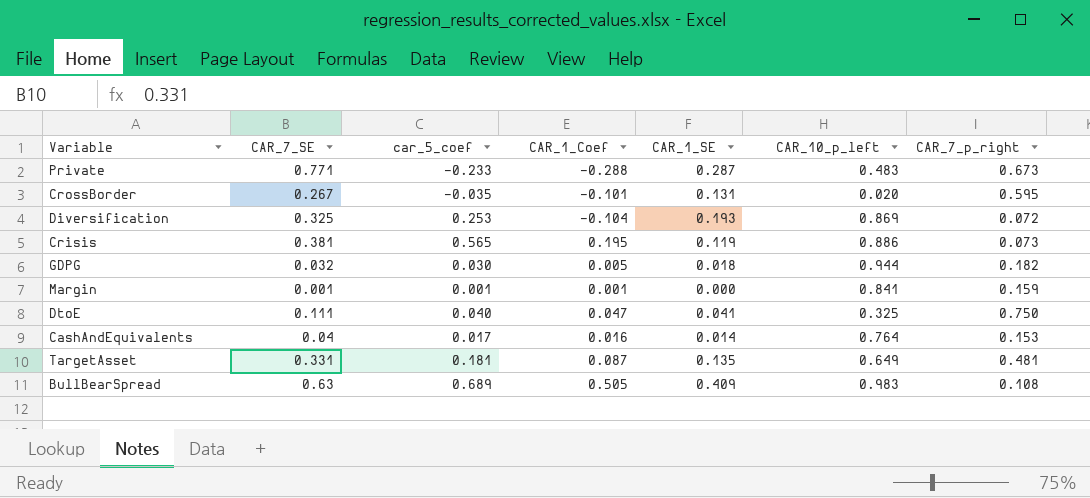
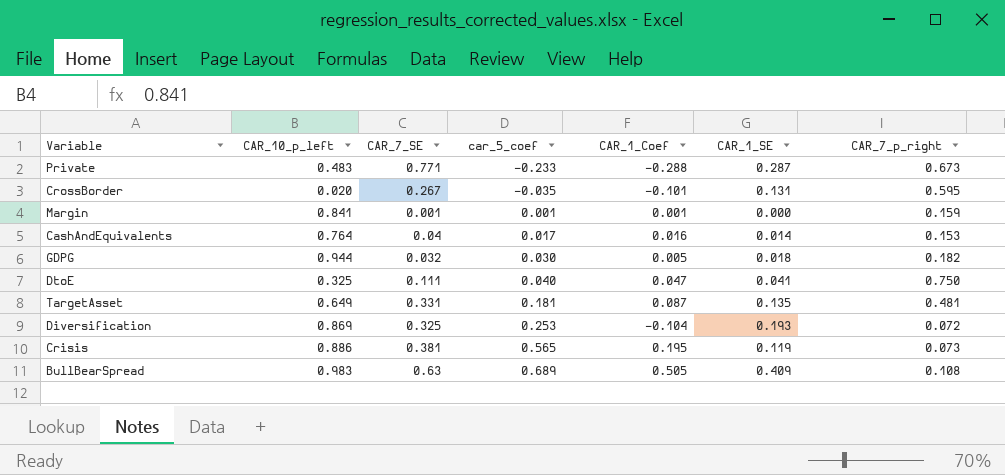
row order: none -> car_5_coef ascending
column CAR_10_p_left | position: 6 -> 2

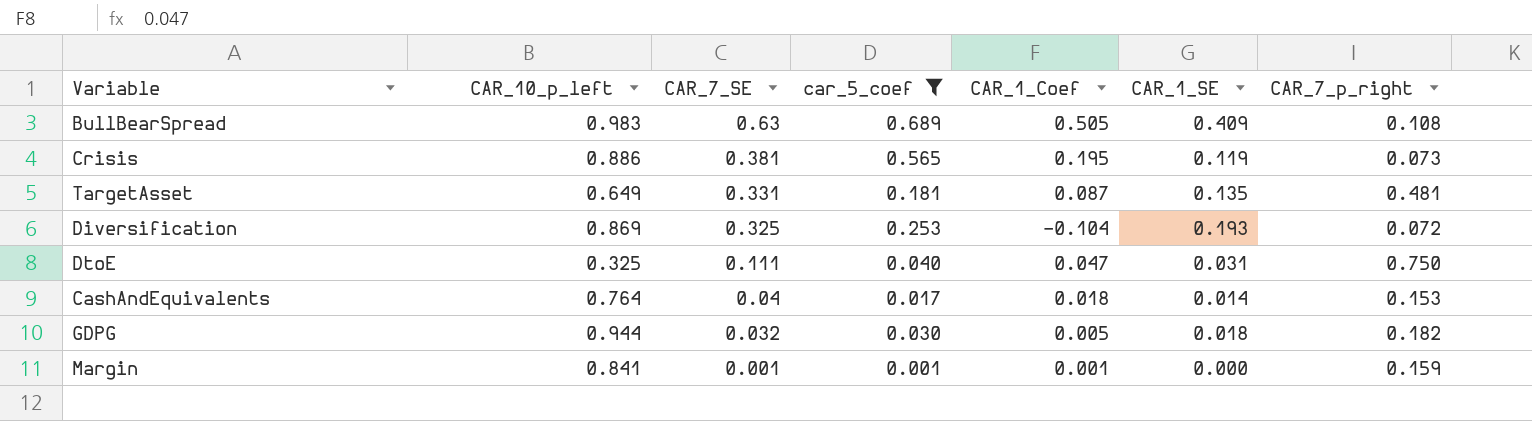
filter: none -> car_5_coef >= 0.001
row order: car_5_coef ascending -> CAR_7_SE descending
DtoE | CAR_1_SE: 0.041 -> 0.031
CashAndEquivalents | CAR_1_Coef: 0.016 -> 0.018

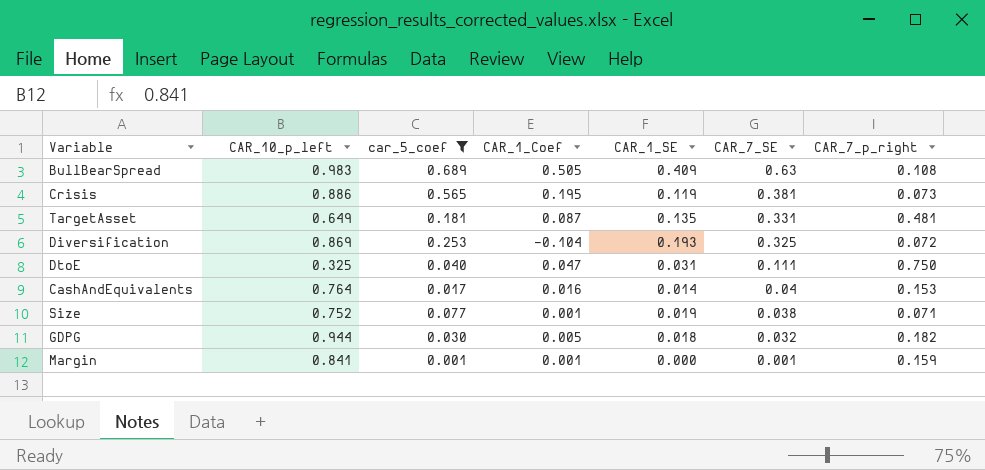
column CAR_7_SE | position: 3 -> 6
CashAndEquivalents | CAR_1_Coef: 0.018 -> 0.016
row Size: none -> 0.752 | 0.077 | 0.001 | 0.019 | 0.038 | 0.071

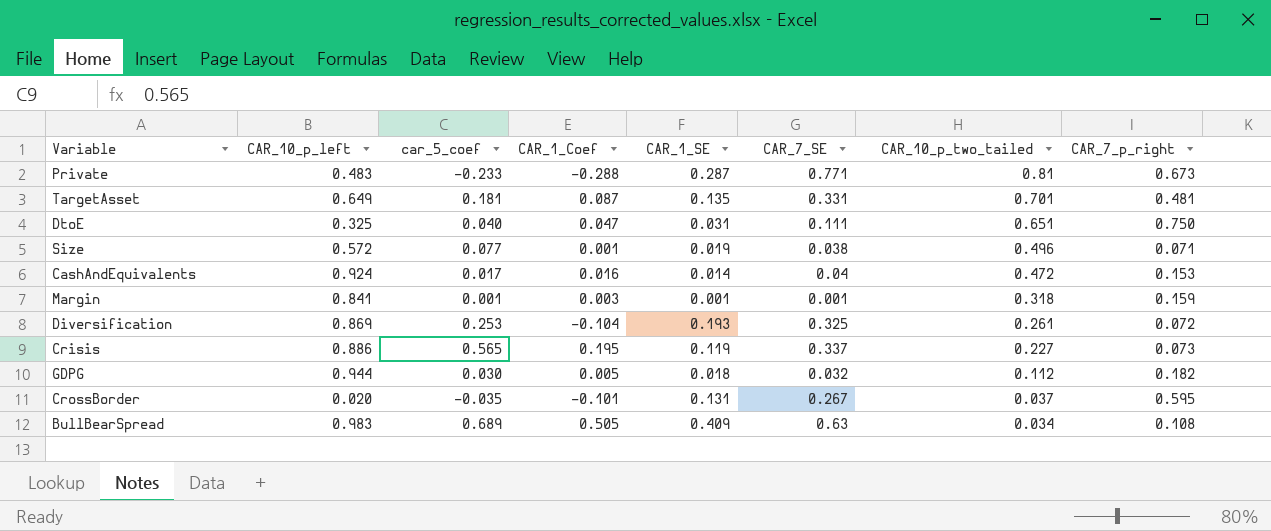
filter: car_5_coef >= 0.001 -> none
row order: CAR_7_SE descending -> CAR_10_p_two_tailed descending
column CAR_10_p_two_tailed | position: none -> 7
Size | CAR_10_p_left: 0.752 -> 0.572
CashAndEquivalents | CAR_10_p_left: 0.764 -> 0.924
Margin | CAR_1_Coef: 0.001 -> 0.003
Margin | CAR_1_SE: 0.000 -> 0.001
Crisis | CAR_7_SE: 0.381 -> 0.337

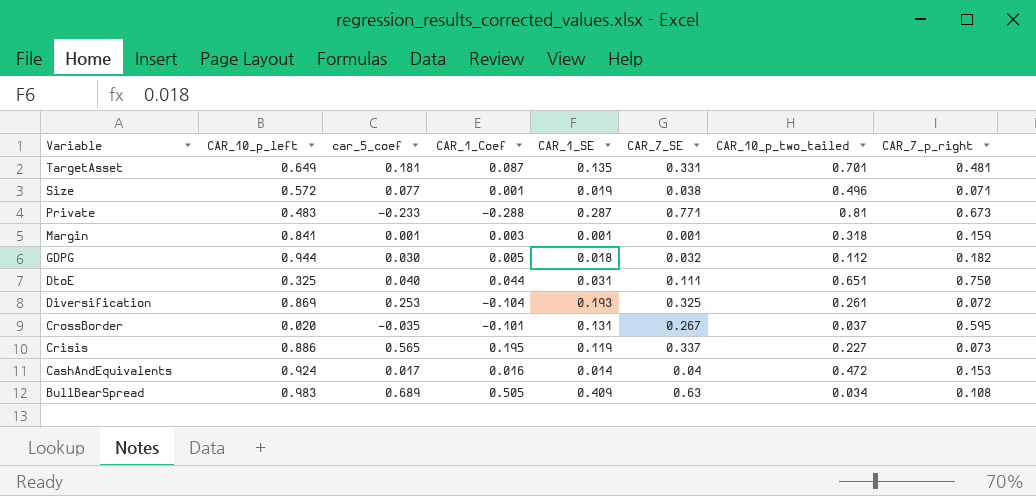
row order: CAR_10_p_two_tailed descending -> Variable descending
DtoE | CAR_1_Coef: 0.047 -> 0.044

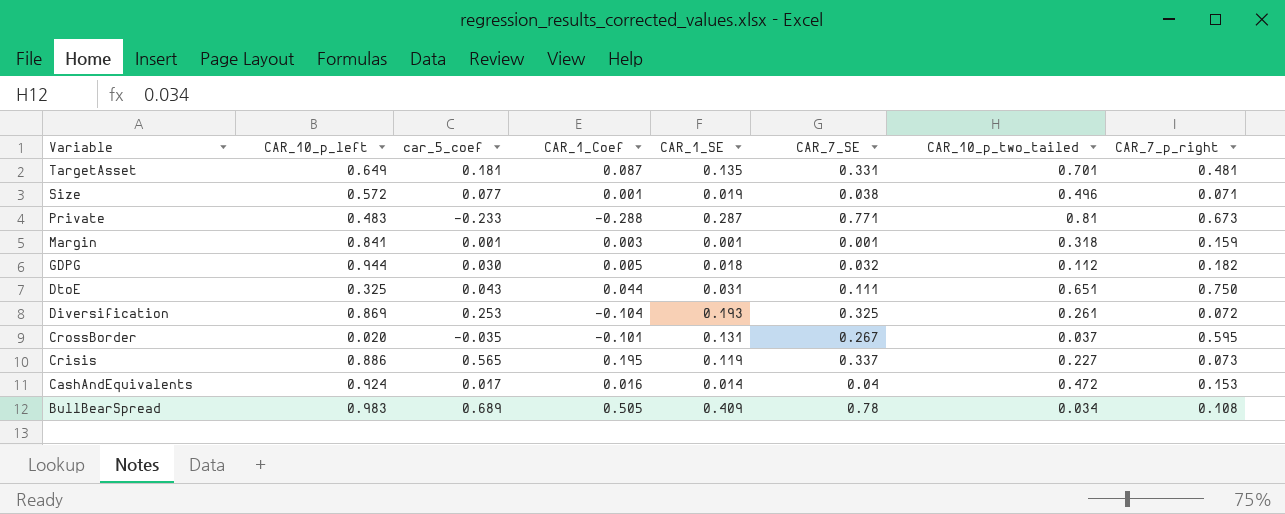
DtoE | car_5_coef: 0.040 -> 0.043
BullBearSpread | CAR_7_SE: 0.63 -> 0.78

